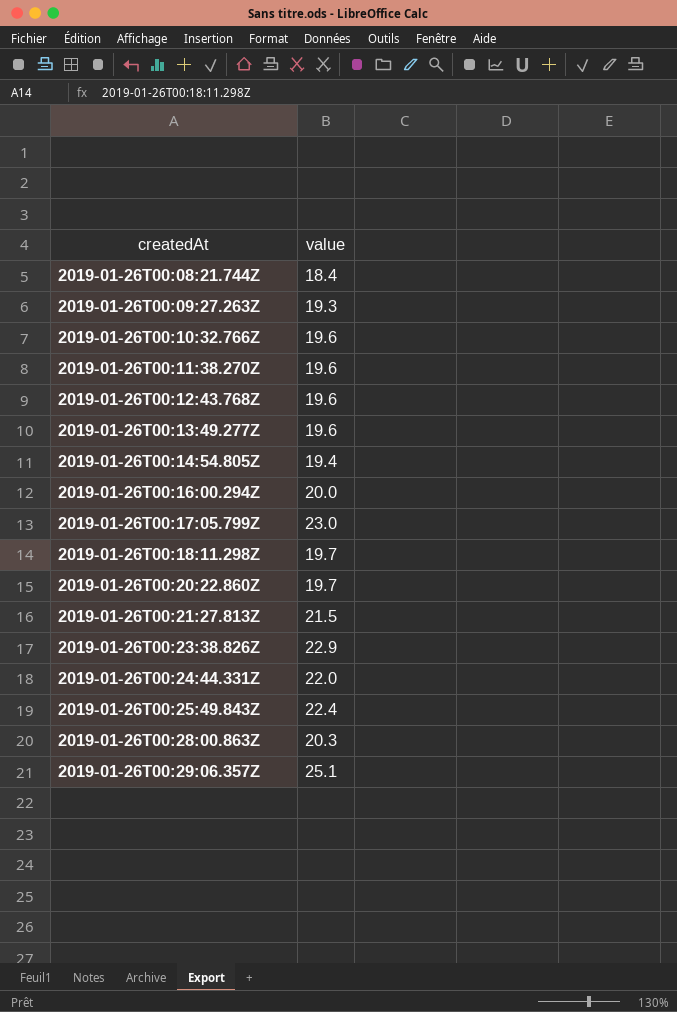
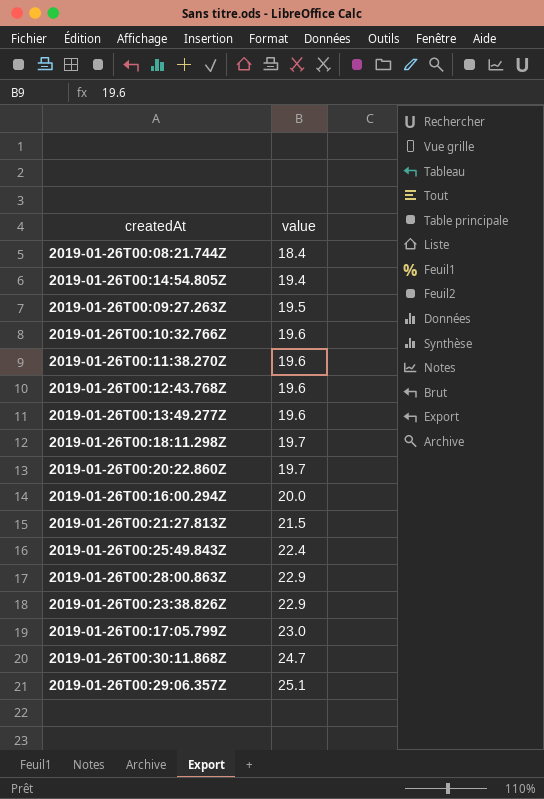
row order: createdAt ascending -> value ascending
row 2019-01-26T00:24:44.331Z: 22.0 -> none
2019-01-26T00:09:27.263Z | value: 19.3 -> 19.5
2019-01-26T00:28:00.863Z | value: 20.3 -> 22.9
row 2019-01-26T00:30:11.868Z: none -> 24.7

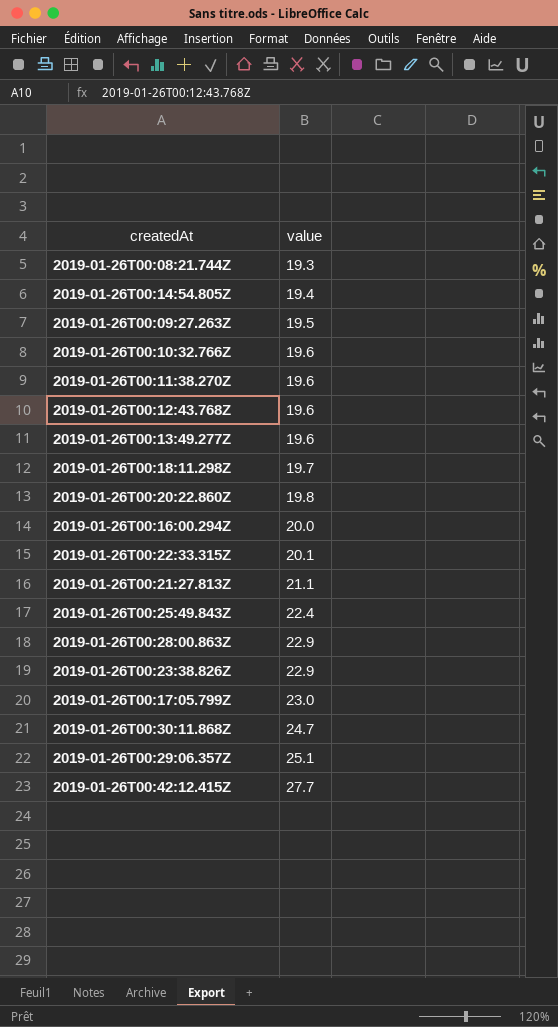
2019-01-26T00:08:21.744Z | value: 18.4 -> 19.3
2019-01-26T00:20:22.860Z | value: 19.7 -> 19.8
row 2019-01-26T00:22:33.315Z: none -> 20.1
2019-01-26T00:21:27.813Z | value: 21.5 -> 21.1
row 2019-01-26T00:42:12.415Z: none -> 27.7

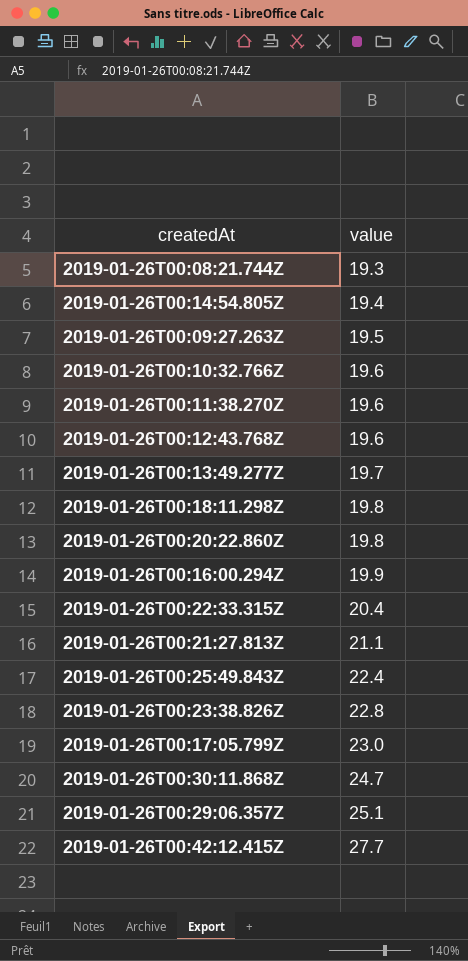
row 2019-01-26T00:28:00.863Z: 22.9 -> none
2019-01-26T00:13:49.277Z | value: 19.6 -> 19.7
2019-01-26T00:18:11.298Z | value: 19.7 -> 19.8
2019-01-26T00:16:00.294Z | value: 20.0 -> 19.9
2019-01-26T00:22:33.315Z | value: 20.1 -> 20.4
2019-01-26T00:23:38.826Z | value: 22.9 -> 22.8

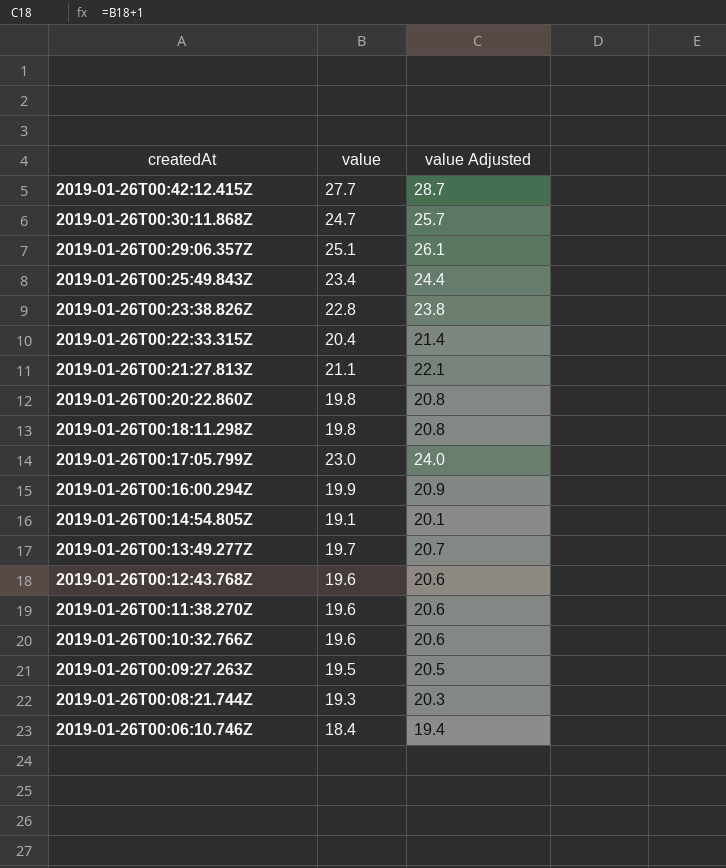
row order: value ascending -> createdAt descending
column value Adjusted | formula: none -> [value] + 1
2019-01-26T00:25:49.843Z | value: 22.4 -> 23.4
2019-01-26T00:14:54.805Z | value: 19.4 -> 19.1
row 2019-01-26T00:06:10.746Z: none -> 18.4 | 19.4

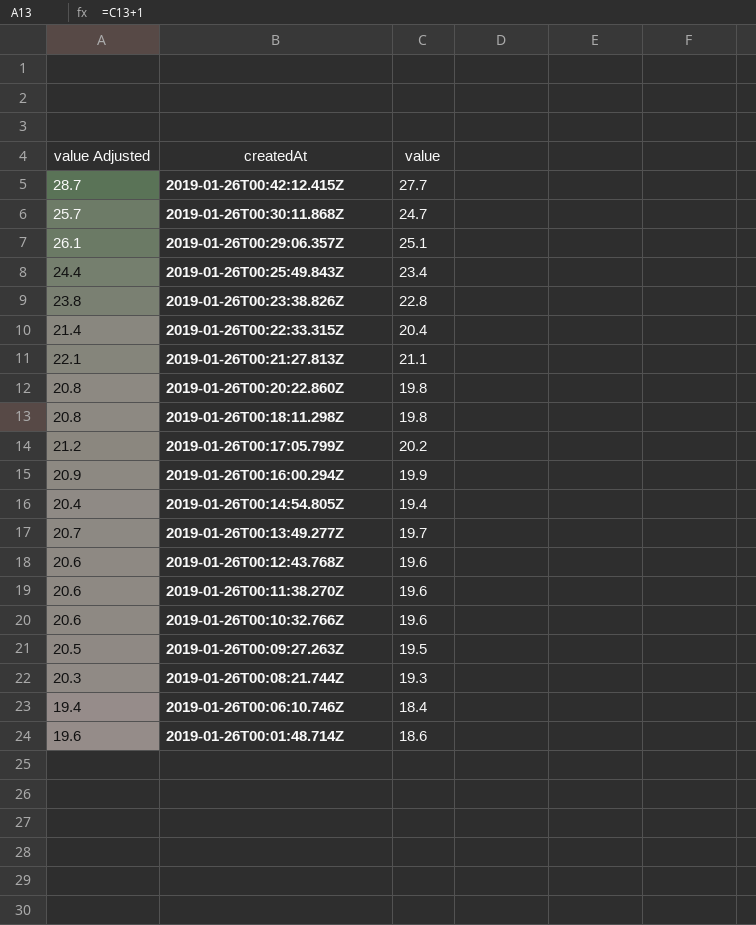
column value Adjusted | position: 3 -> 1
2019-01-26T00:17:05.799Z | value Adjusted: 24.0 -> 21.2
2019-01-26T00:17:05.799Z | value: 23.0 -> 20.2
2019-01-26T00:14:54.805Z | value Adjusted: 20.1 -> 20.4
2019-01-26T00:14:54.805Z | value: 19.1 -> 19.4
row 2019-01-26T00:01:48.714Z: none -> 19.6 | 18.6

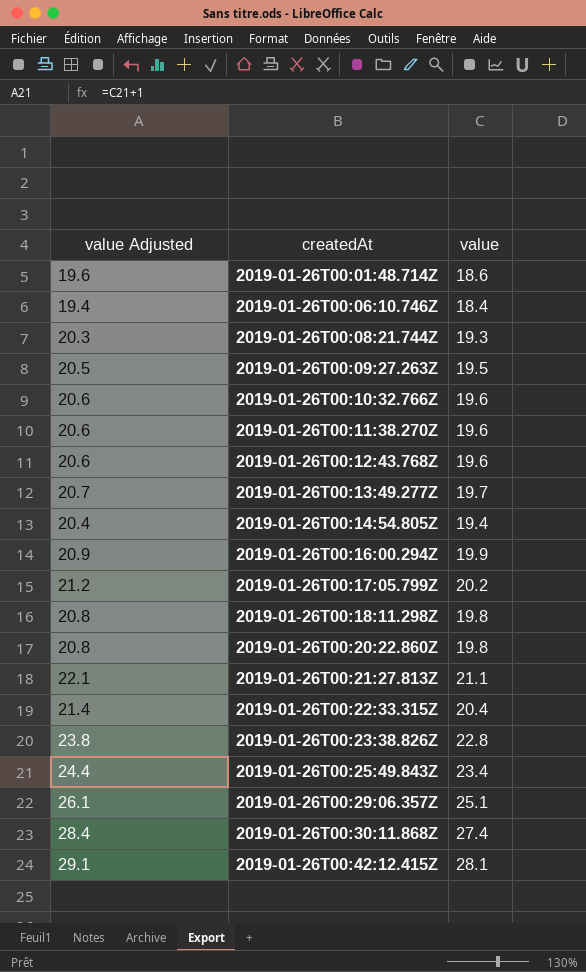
row order: createdAt descending -> createdAt ascending
2019-01-26T00:30:11.868Z | value Adjusted: 25.7 -> 28.4
2019-01-26T00:30:11.868Z | value: 24.7 -> 27.4
2019-01-26T00:42:12.415Z | value Adjusted: 28.7 -> 29.1
2019-01-26T00:42:12.415Z | value: 27.7 -> 28.1

